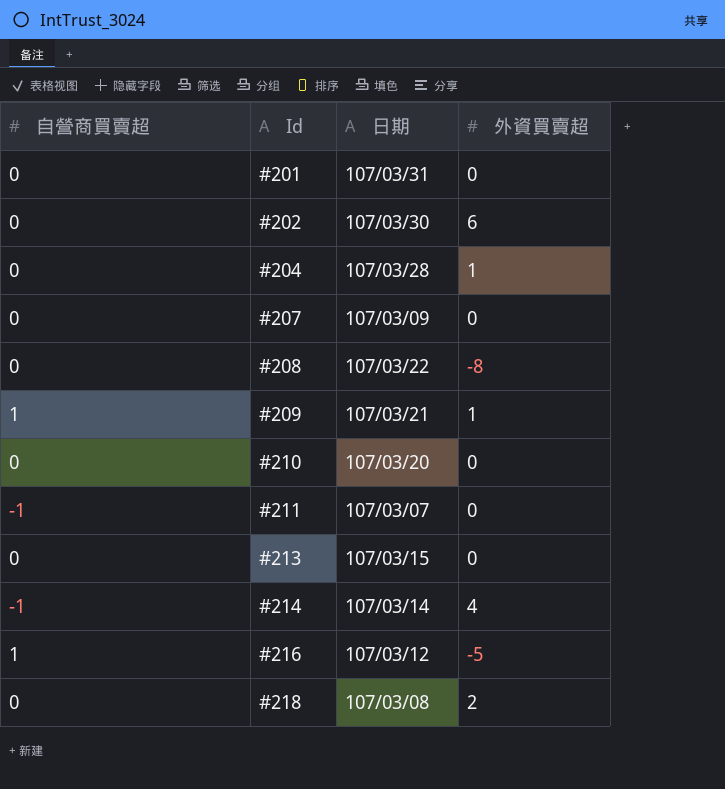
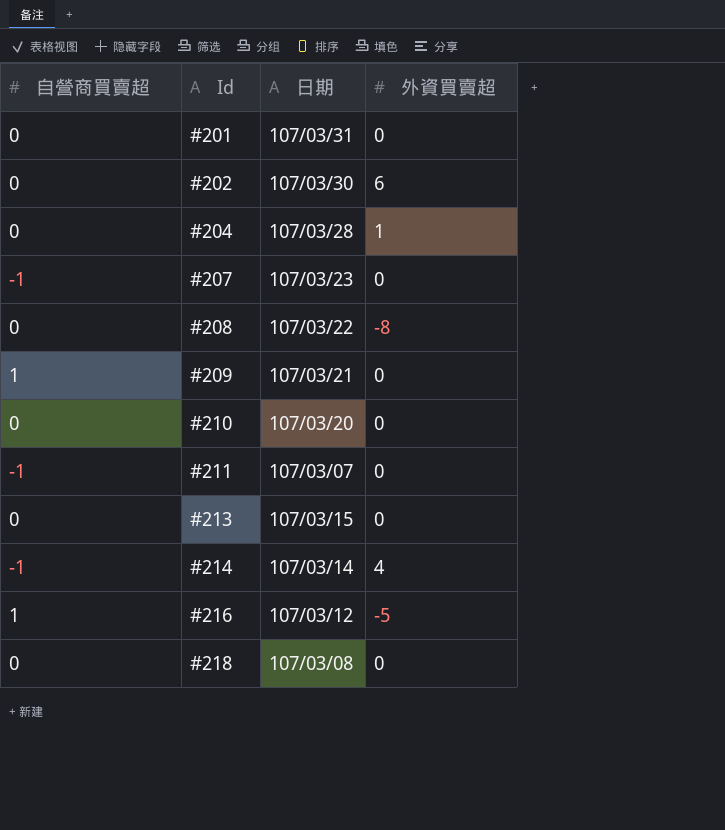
#207 | 自營商買賣超: 0 -> -1
#207 | 日期: 107/03/09 -> 107/03/23
#209 | 外資買賣超: 1 -> 0
#218 | 外資買賣超: 2 -> 0

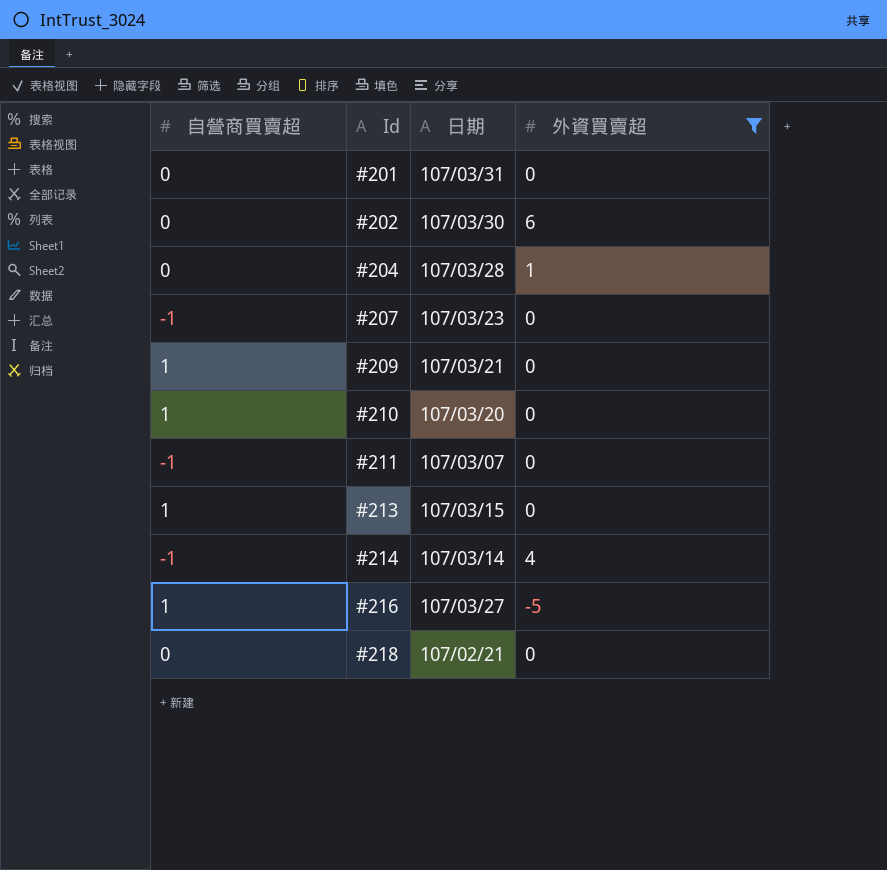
filter: none -> 外資買賣超 != -8
#210 | 自營商買賣超: 0 -> 1
#213 | 自營商買賣超: 0 -> 1
#216 | 日期: 107/03/12 -> 107/03/27
#218 | 日期: 107/03/08 -> 107/02/21

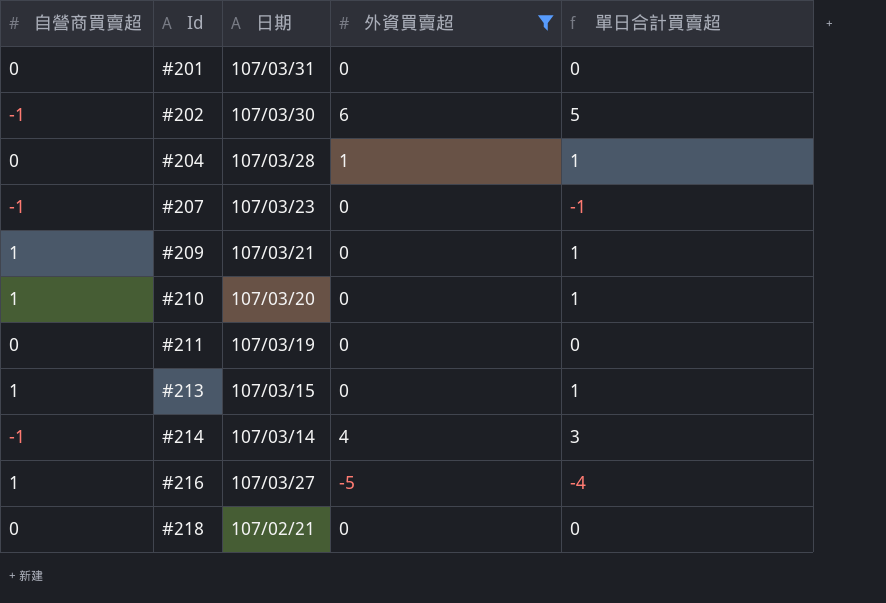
column 單日合計買賣超 | formula: none -> [自營商買賣超] + [外資買賣超]
#202 | 自營商買賣超: 0 -> -1
#211 | 自營商買賣超: -1 -> 0
#211 | 日期: 107/03/07 -> 107/03/19

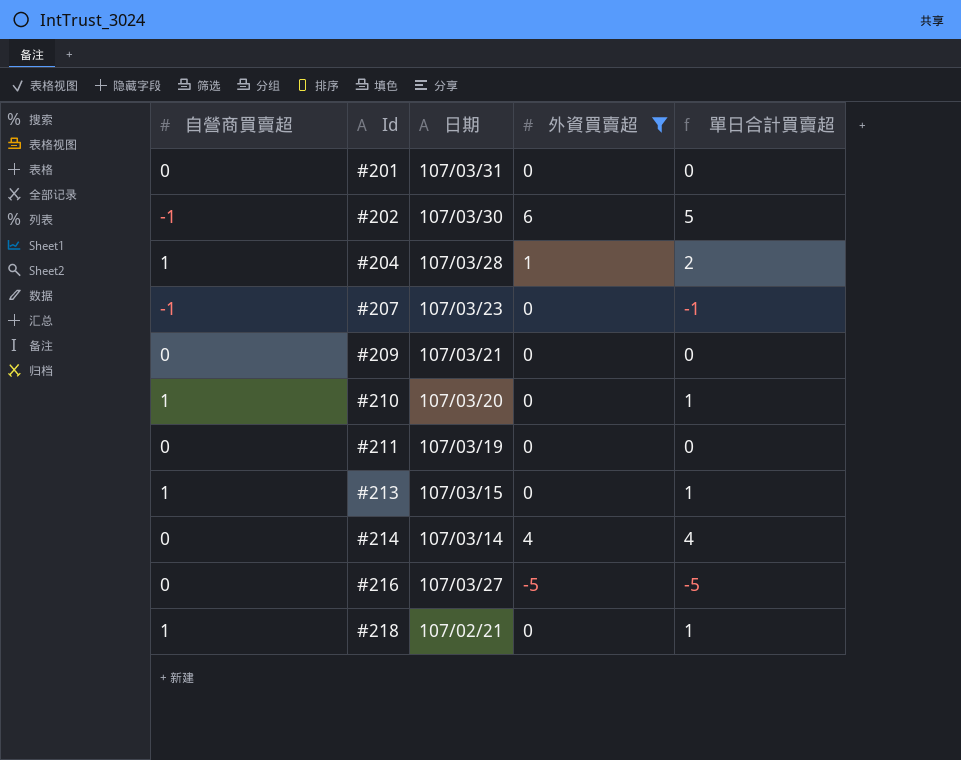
#204 | 自營商買賣超: 0 -> 1
#204 | 單日合計買賣超: 1 -> 2
#209 | 自營商買賣超: 1 -> 0
#209 | 單日合計買賣超: 1 -> 0
#214 | 自營商買賣超: -1 -> 0
#214 | 單日合計買賣超: 3 -> 4
#216 | 自營商買賣超: 1 -> 0
#216 | 單日合計買賣超: -4 -> -5
#218 | 自營商買賣超: 0 -> 1
#218 | 單日合計買賣超: 0 -> 1

